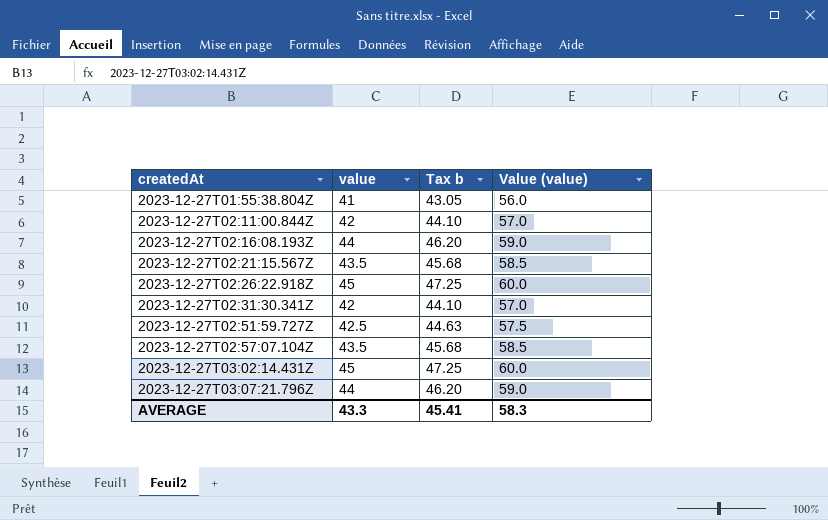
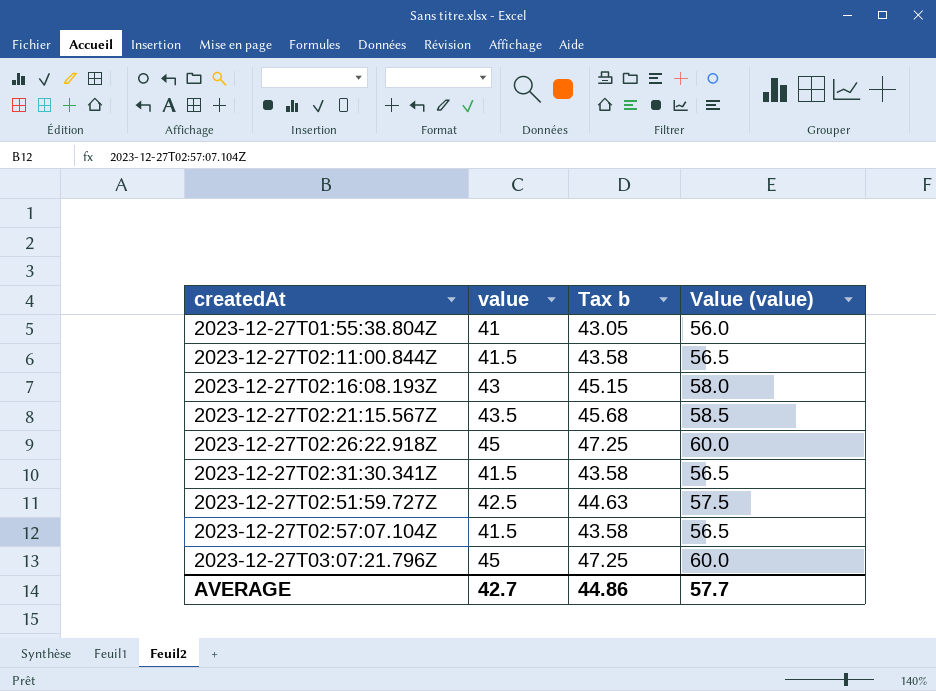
row 2023-12-27T03:02:14.431Z: 45 | 47.25 | 60.0 -> none
2023-12-27T02:11:00.844Z | value: 42 -> 41.5
2023-12-27T02:11:00.844Z | Tax b: 44.10 -> 43.58
2023-12-27T02:11:00.844Z | Value (value): 57.0 -> 56.5
2023-12-27T02:16:08.193Z | value: 44 -> 43
2023-12-27T02:16:08.193Z | Tax b: 46.20 -> 45.15
2023-12-27T02:16:08.193Z | Value (value): 59.0 -> 58.0
2023-12-27T02:31:30.341Z | value: 42 -> 41.5
2023-12-27T02:31:30.341Z | Tax b: 44.10 -> 43.58
2023-12-27T02:31:30.341Z | Value (value): 57.0 -> 56.5
2023-12-27T02:57:07.104Z | value: 43.5 -> 41.5
2023-12-27T02:57:07.104Z | Tax b: 45.68 -> 43.58
2023-12-27T02:57:07.104Z | Value (value): 58.5 -> 56.5
2023-12-27T03:07:21.796Z | value: 44 -> 45
2023-12-27T03:07:21.796Z | Tax b: 46.20 -> 47.25
2023-12-27T03:07:21.796Z | Value (value): 59.0 -> 60.0
AVERAGE | value: 43.3 -> 42.7
AVERAGE | Tax b: 45.41 -> 44.86
AVERAGE | Value (value): 58.3 -> 57.7

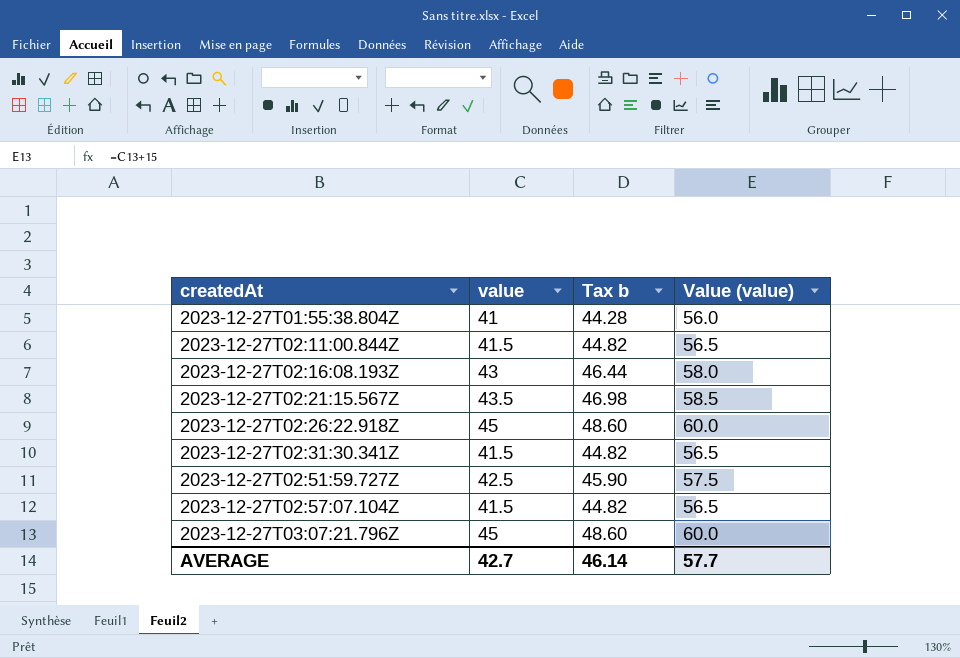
column Tax b | formula: [value] * 1.05 -> [value] * 1.08
AVERAGE | Tax b: 44.86 -> 46.14

